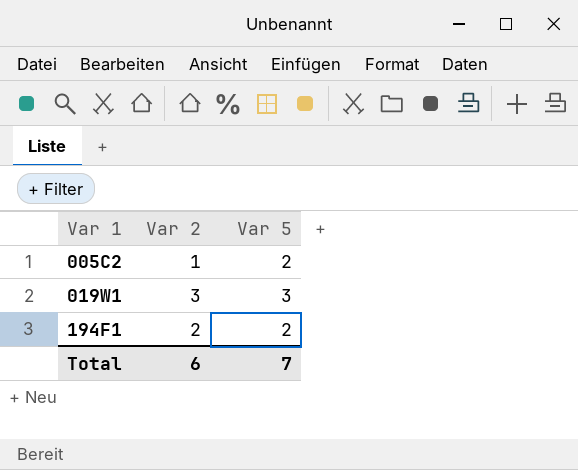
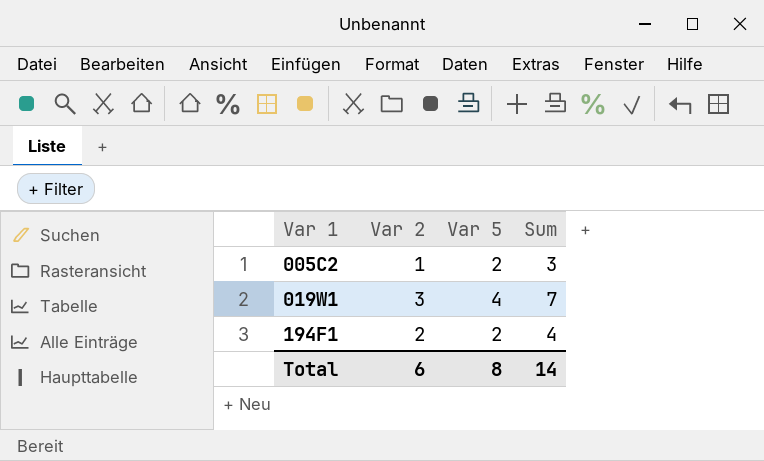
column Sum | formula: none -> [Var 2] + [Var 5]
019W1 | Var 5: 3 -> 4
Total | Var 5: 7 -> 8

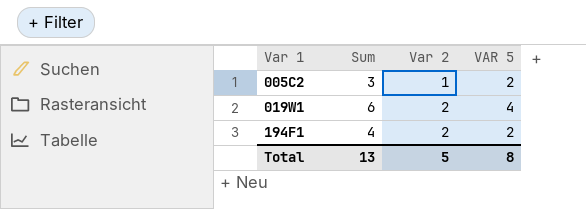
column Sum | position: 4 -> 2
column name: Var 5 -> VAR 5
019W1 | Sum: 7 -> 6
019W1 | Var 2: 3 -> 2
Total | Sum: 14 -> 13
Total | Var 2: 6 -> 5

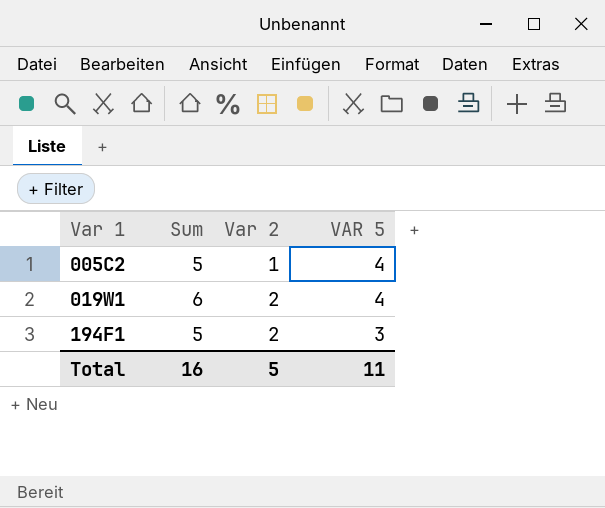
005C2 | Sum: 3 -> 5
005C2 | VAR 5: 2 -> 4
194F1 | Sum: 4 -> 5
194F1 | VAR 5: 2 -> 3
Total | Sum: 13 -> 16
Total | VAR 5: 8 -> 11

